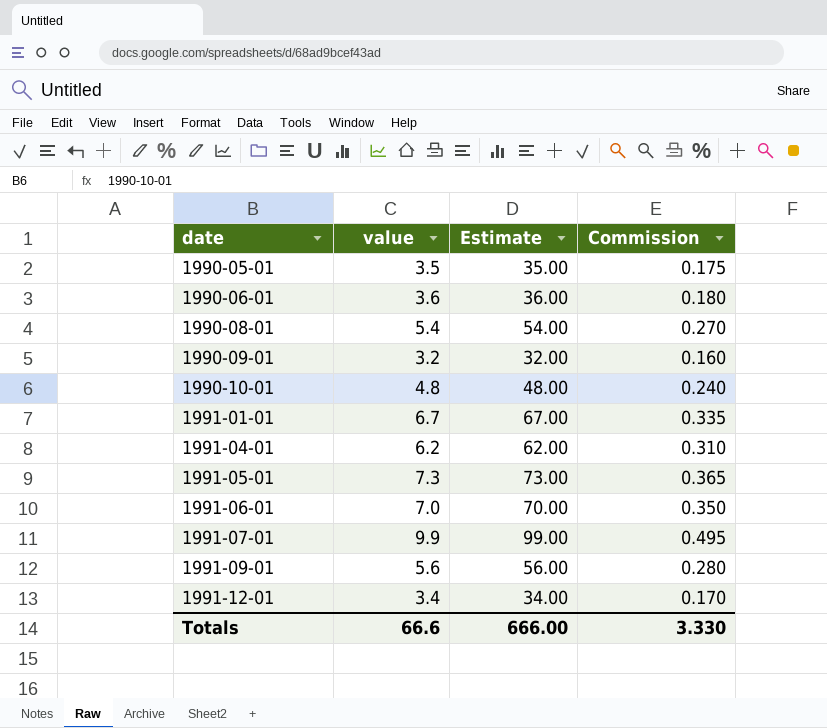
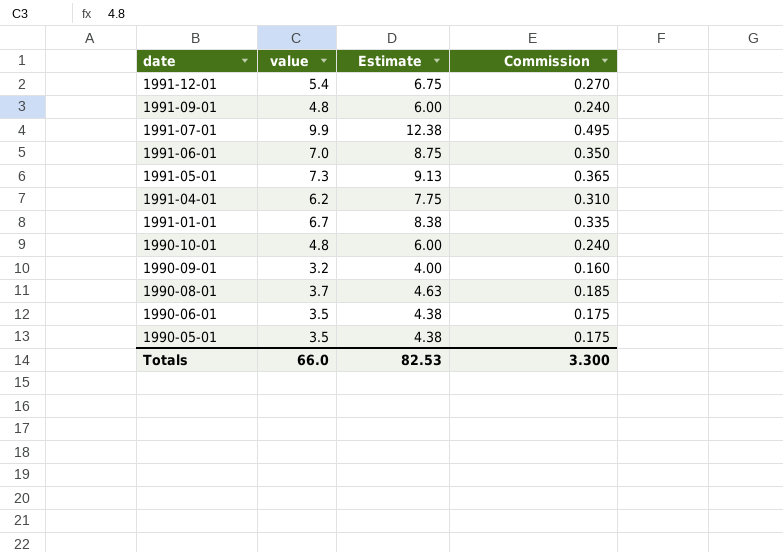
row order: date ascending -> date descending
column Estimate | formula: [value] * 10 -> [value] * 1.25
1991-12-01 | value: 3.4 -> 5.4
1991-12-01 | Commission: 0.170 -> 0.270
1991-09-01 | value: 5.6 -> 4.8
1991-09-01 | Commission: 0.280 -> 0.240
1990-08-01 | value: 5.4 -> 3.7
1990-08-01 | Commission: 0.270 -> 0.185
1990-06-01 | value: 3.6 -> 3.5
1990-06-01 | Commission: 0.180 -> 0.175
Totals | value: 66.6 -> 66.0
Totals | Estimate: 666.00 -> 82.53
Totals | Commission: 3.330 -> 3.300

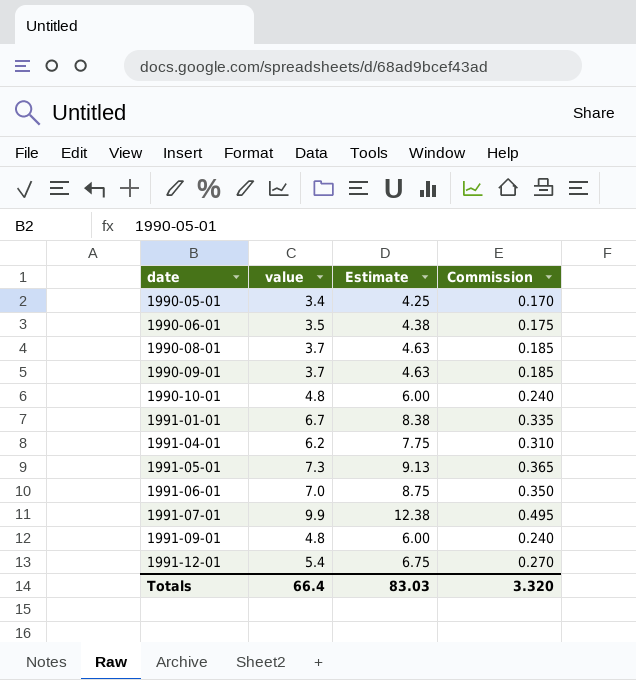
row order: date descending -> date ascending
1990-05-01 | value: 3.5 -> 3.4
1990-05-01 | Estimate: 4.38 -> 4.25
1990-05-01 | Commission: 0.175 -> 0.170
1990-09-01 | value: 3.2 -> 3.7
1990-09-01 | Estimate: 4.00 -> 4.63
1990-09-01 | Commission: 0.160 -> 0.185
Totals | value: 66.0 -> 66.4
Totals | Estimate: 82.53 -> 83.03
Totals | Commission: 3.300 -> 3.320

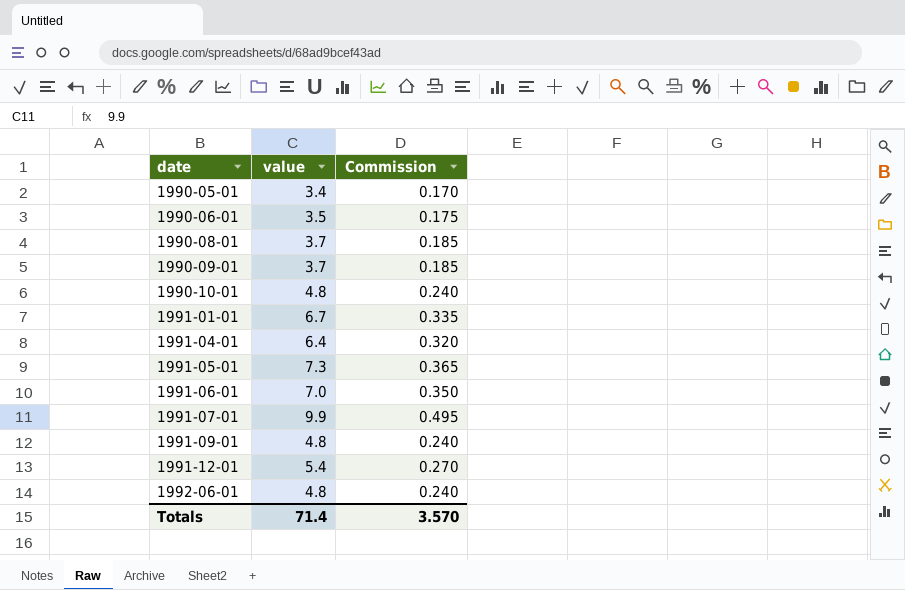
column Estimate | formula: [value] * 1.25 -> none
1991-04-01 | value: 6.2 -> 6.4
1991-04-01 | Commission: 0.310 -> 0.320
row 1992-06-01: none -> 4.8 | 0.240
Totals | value: 66.4 -> 71.4
Totals | Commission: 3.320 -> 3.570

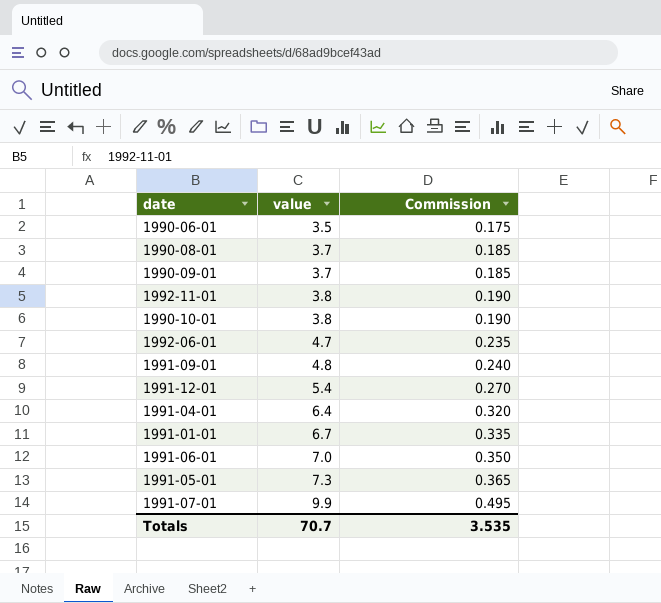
row order: date ascending -> value ascending
row 1990-05-01: 3.4 | 0.170 -> none
row 1992-11-01: none -> 3.8 | 0.190
1990-10-01 | value: 4.8 -> 3.8
1990-10-01 | Commission: 0.240 -> 0.190
1992-06-01 | value: 4.8 -> 4.7
1992-06-01 | Commission: 0.240 -> 0.235
Totals | value: 71.4 -> 70.7
Totals | Commission: 3.570 -> 3.535

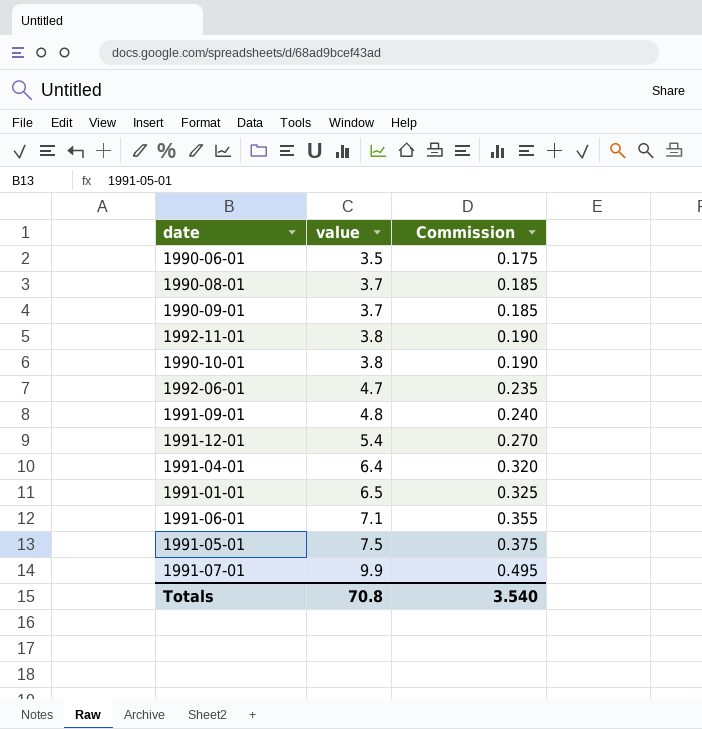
1991-01-01 | value: 6.7 -> 6.5
1991-01-01 | Commission: 0.335 -> 0.325
1991-06-01 | value: 7.0 -> 7.1
1991-06-01 | Commission: 0.350 -> 0.355
1991-05-01 | value: 7.3 -> 7.5
1991-05-01 | Commission: 0.365 -> 0.375
Totals | value: 70.7 -> 70.8
Totals | Commission: 3.535 -> 3.540

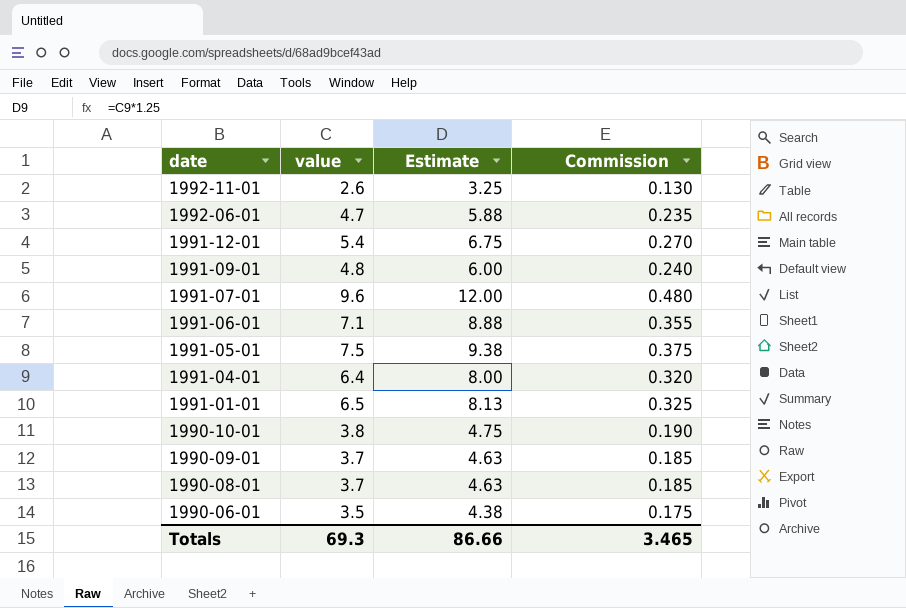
row order: value ascending -> date descending
column Estimate | formula: none -> [value] * 1.25
1992-11-01 | value: 3.8 -> 2.6
1992-11-01 | Commission: 0.190 -> 0.130
1991-07-01 | value: 9.9 -> 9.6
1991-07-01 | Commission: 0.495 -> 0.480
Totals | value: 70.8 -> 69.3
Totals | Commission: 3.540 -> 3.465

